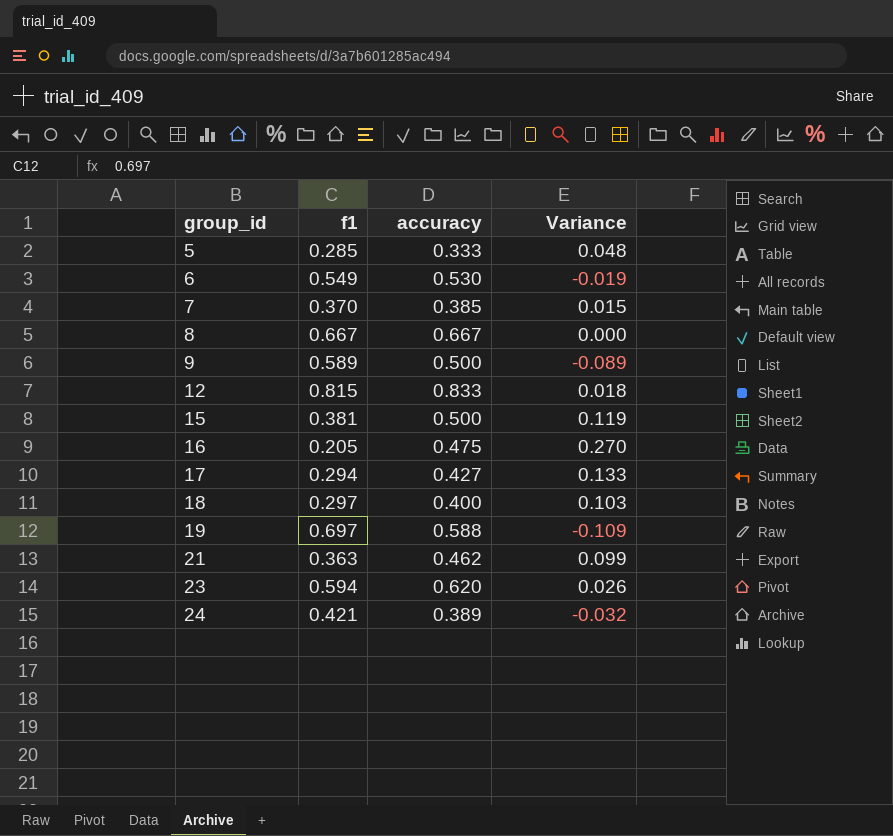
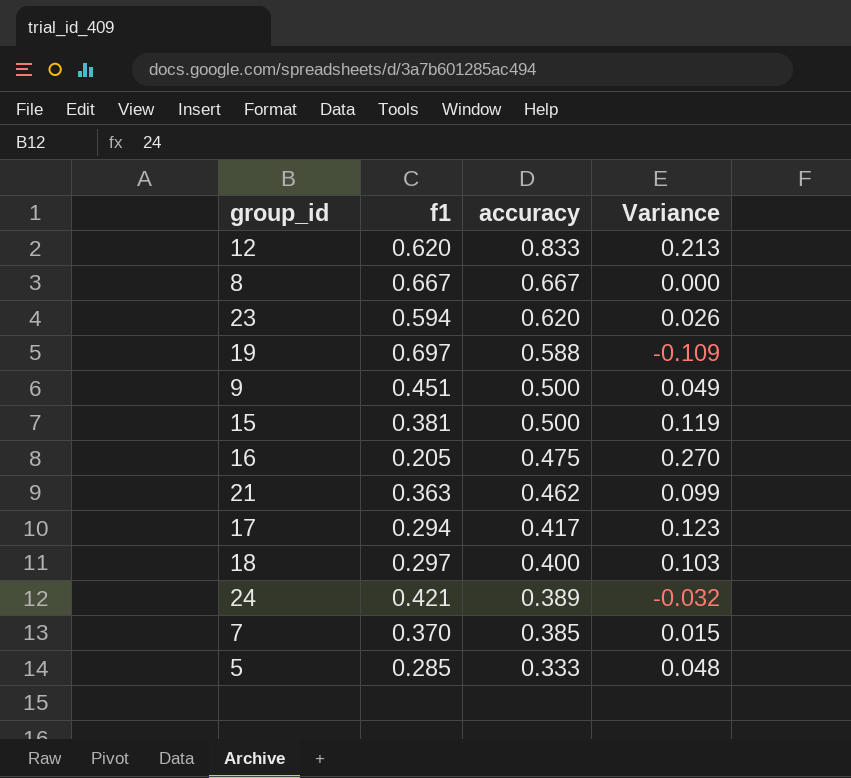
row order: group_id ascending -> accuracy descending
row 6: 0.549 | 0.530 | -0.019 -> none
12 | f1: 0.815 -> 0.620
12 | Variance: 0.018 -> 0.213
9 | f1: 0.589 -> 0.451
9 | Variance: -0.089 -> 0.049
17 | accuracy: 0.427 -> 0.417
17 | Variance: 0.133 -> 0.123

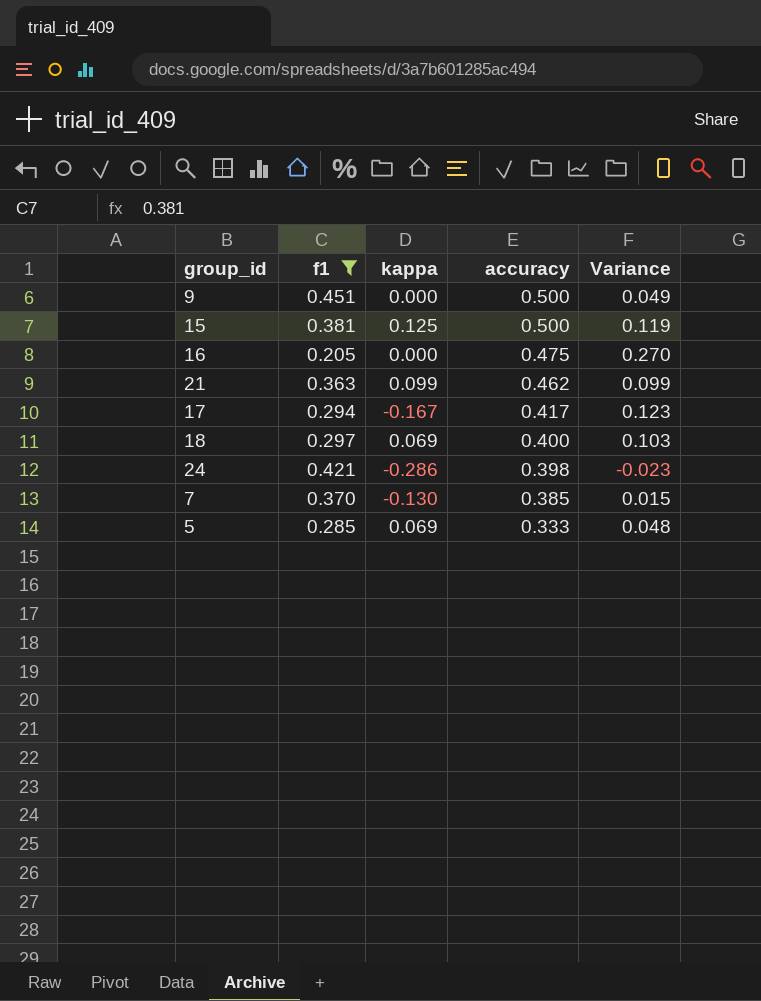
filter: none -> f1 <= 0.451
column kappa | position: none -> 3
24 | accuracy: 0.389 -> 0.398
24 | Variance: -0.032 -> -0.023

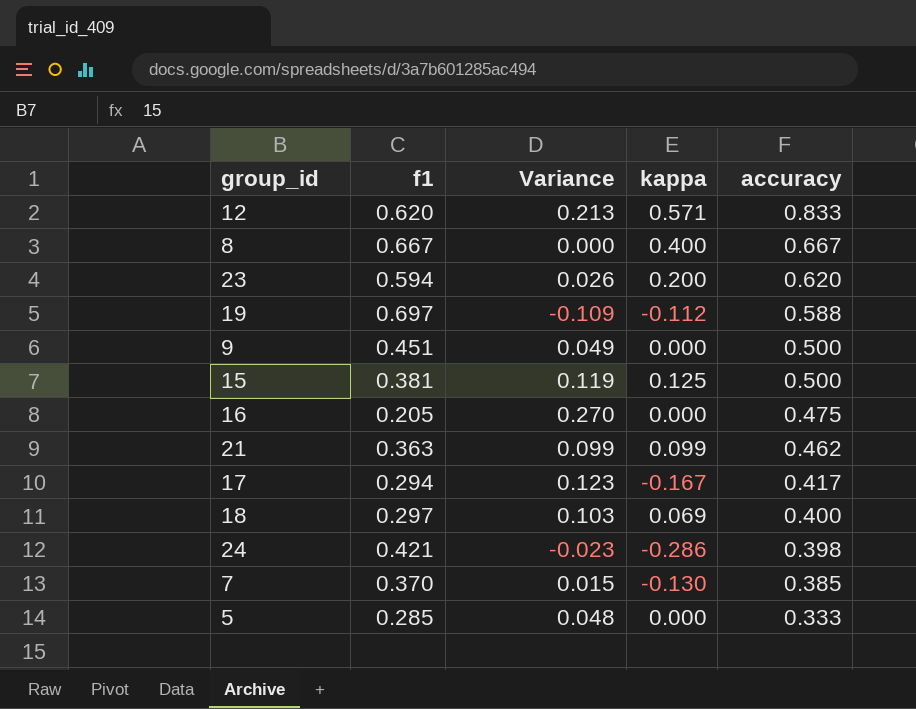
filter: f1 <= 0.451 -> none
column Variance | position: 5 -> 3
5 | kappa: 0.069 -> 0.000

